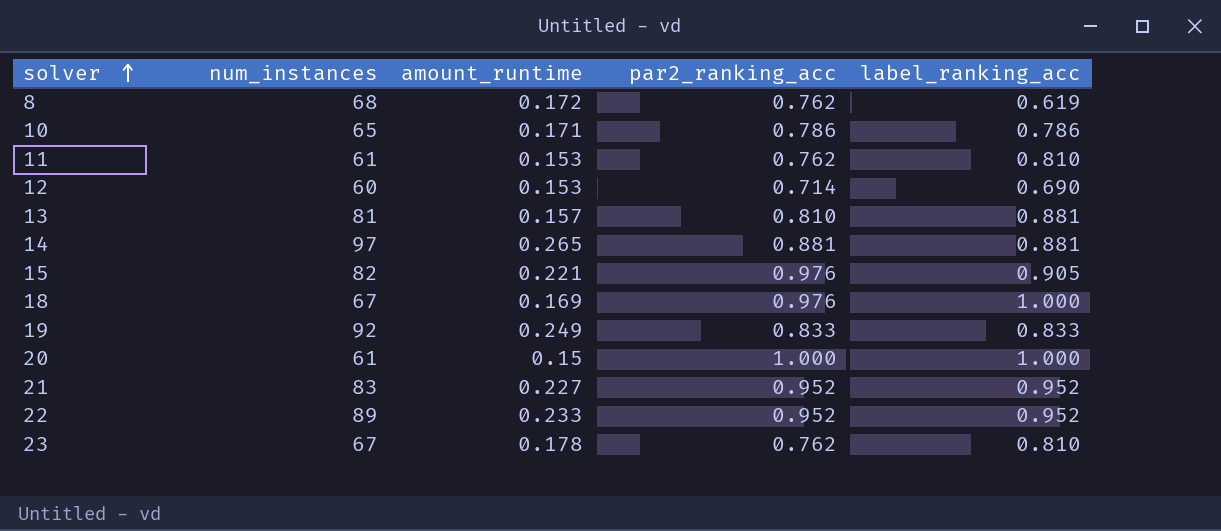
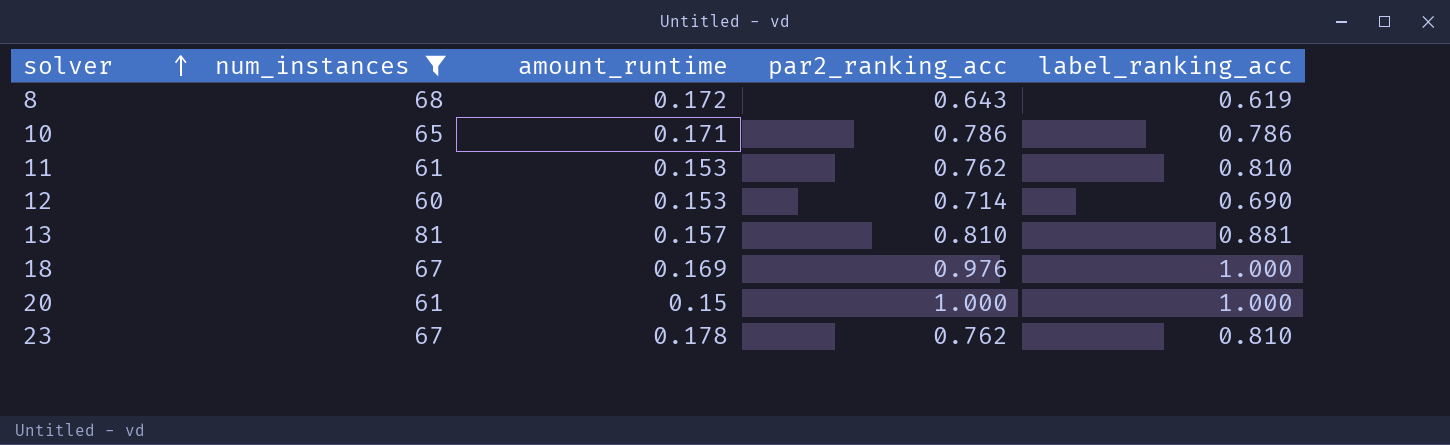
filter: none -> num_instances <= 81
8 | par2_ranking_acc: 0.762 -> 0.643

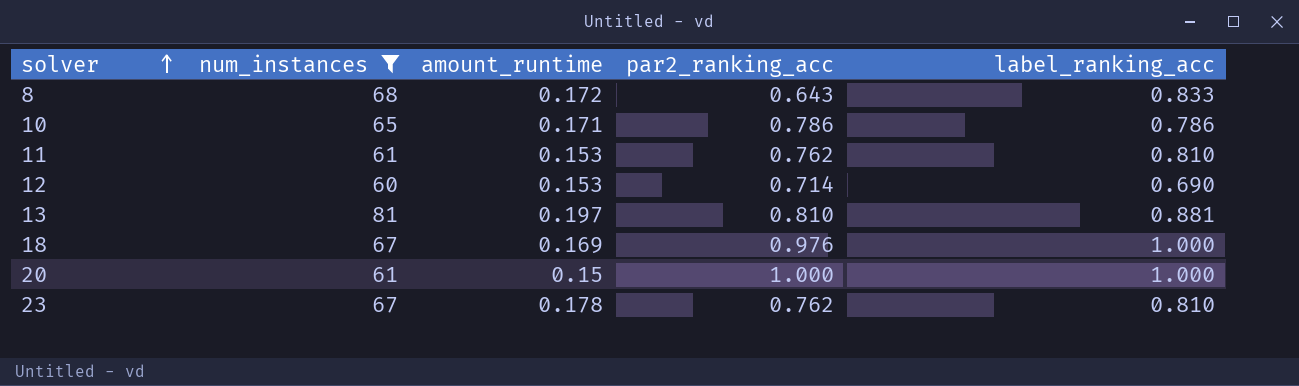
8 | label_ranking_acc: 0.619 -> 0.833
13 | amount_runtime: 0.157 -> 0.197

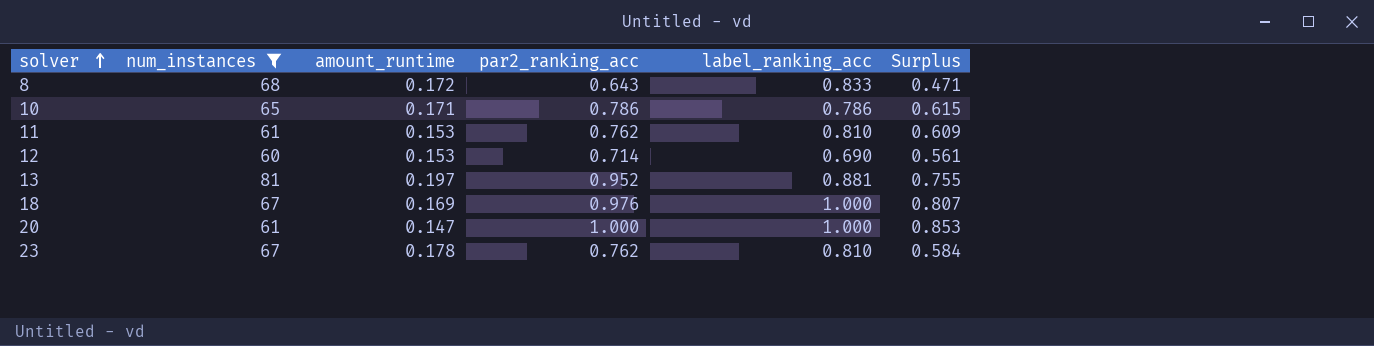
column Surplus | formula: none -> [par2_ranking_acc] - [amount_runtime]
13 | par2_ranking_acc: 0.810 -> 0.952
20 | amount_runtime: 0.15 -> 0.147

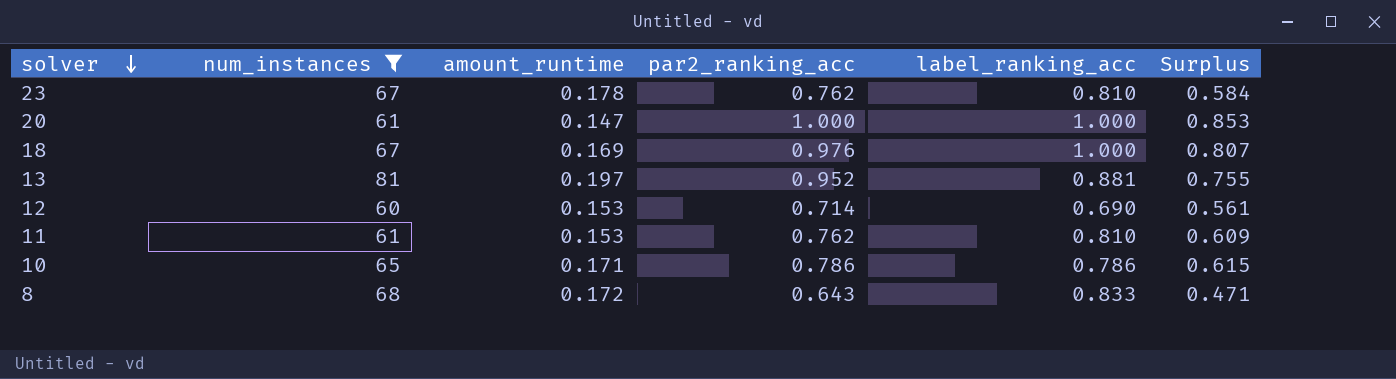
row order: solver ascending -> solver descending

